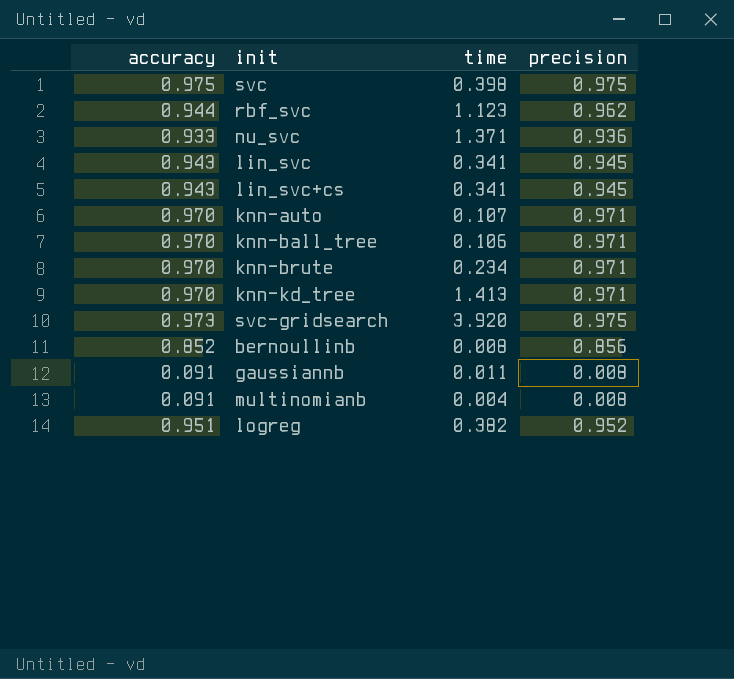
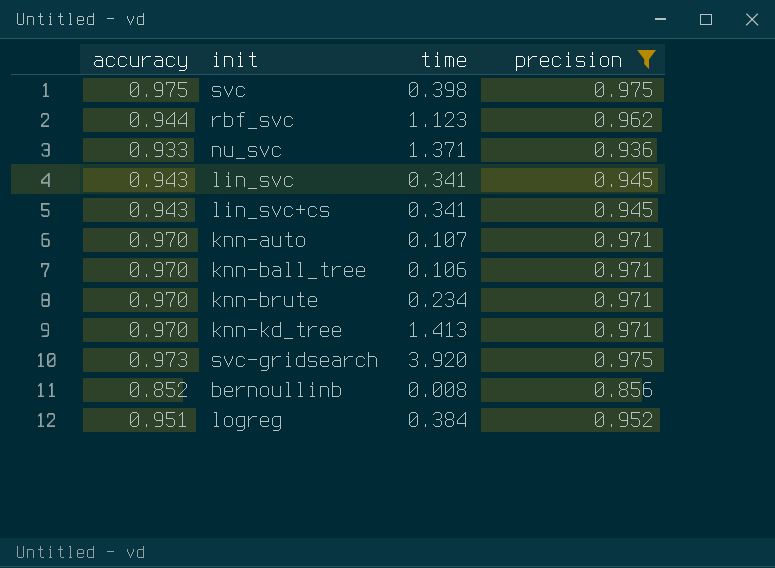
filter: none -> precision != 0.008
logreg | time: 0.382 -> 0.384

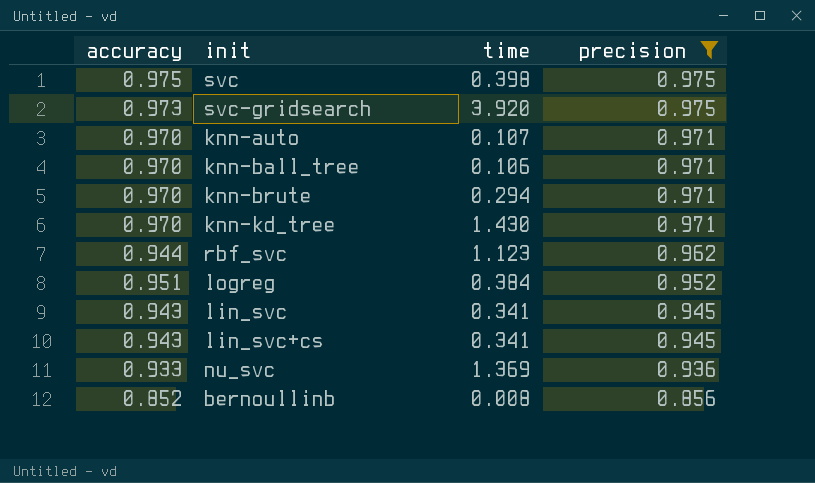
row order: none -> precision descending
knn-brute | time: 0.234 -> 0.294
knn-kd_tree | time: 1.413 -> 1.430
nu_svc | time: 1.371 -> 1.369

